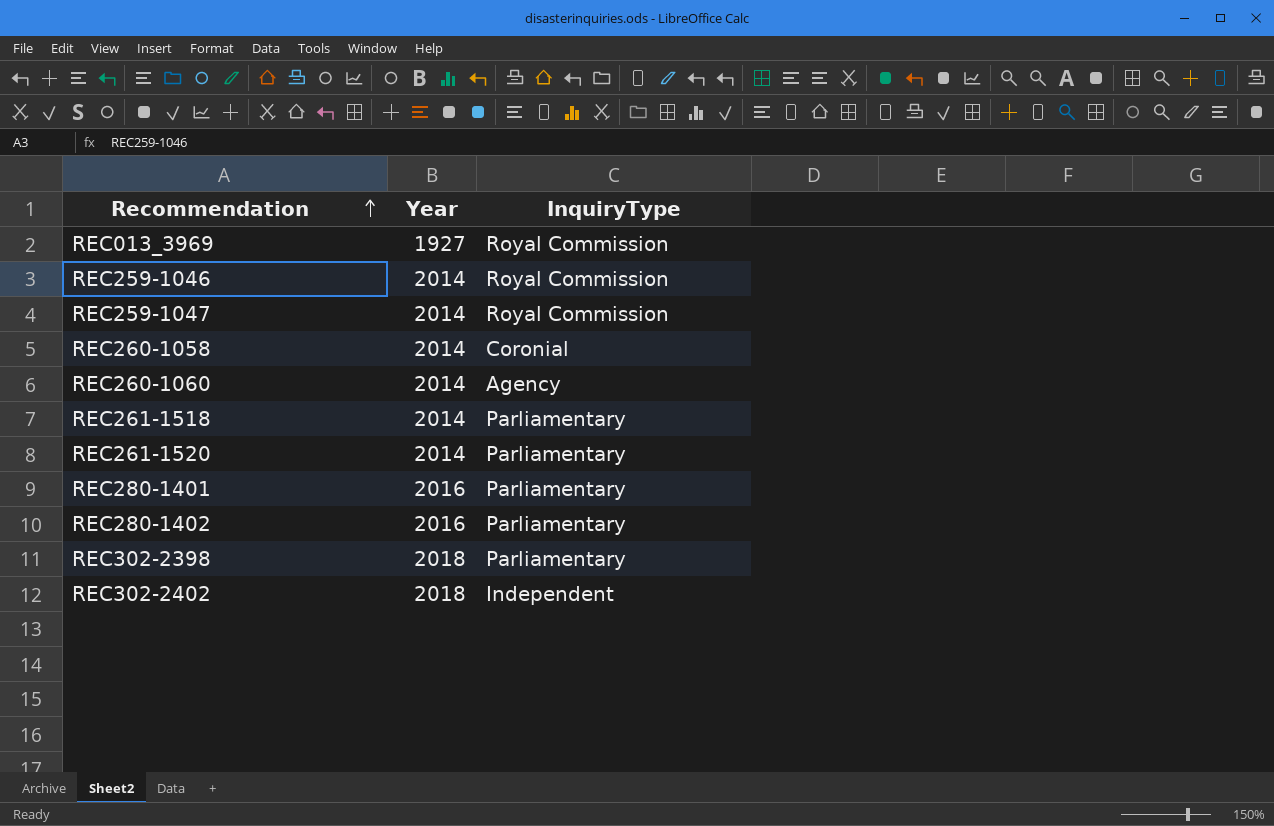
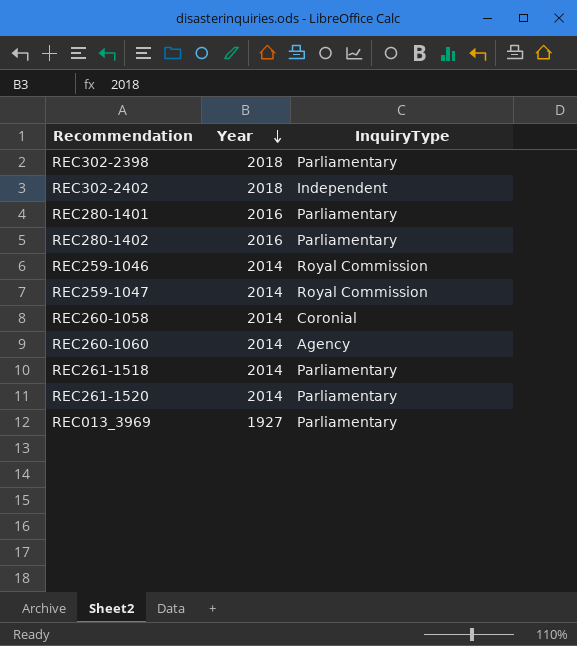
row order: Recommendation ascending -> Year descending
REC013_3969 | InquiryType: Royal Commission -> Parliamentary

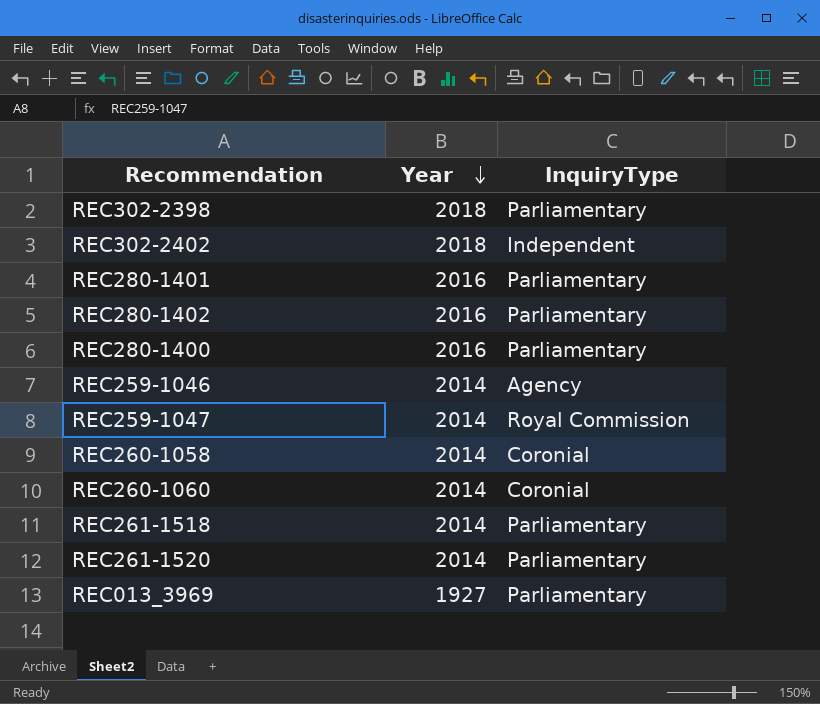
row REC280-1400: none -> 2016 | Parliamentary
REC259-1046 | InquiryType: Royal Commission -> Agency
REC260-1060 | InquiryType: Agency -> Coronial

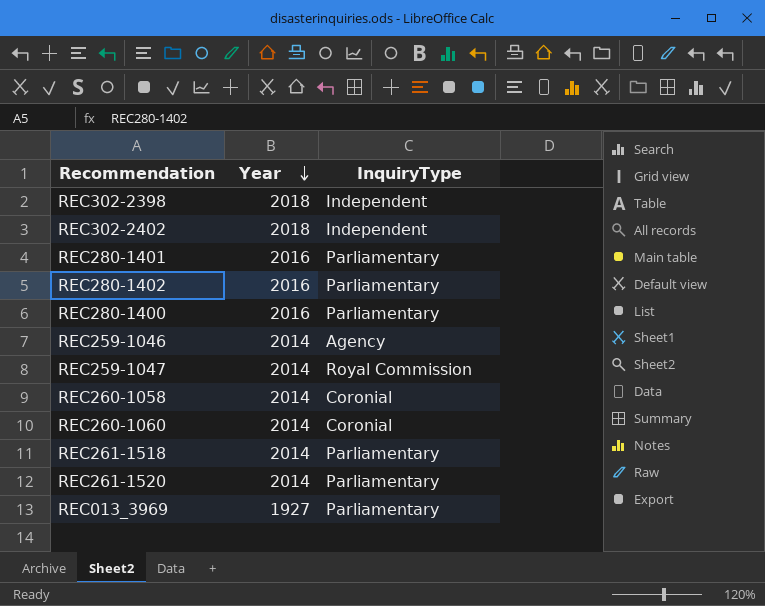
REC302-2398 | InquiryType: Parliamentary -> Independent

